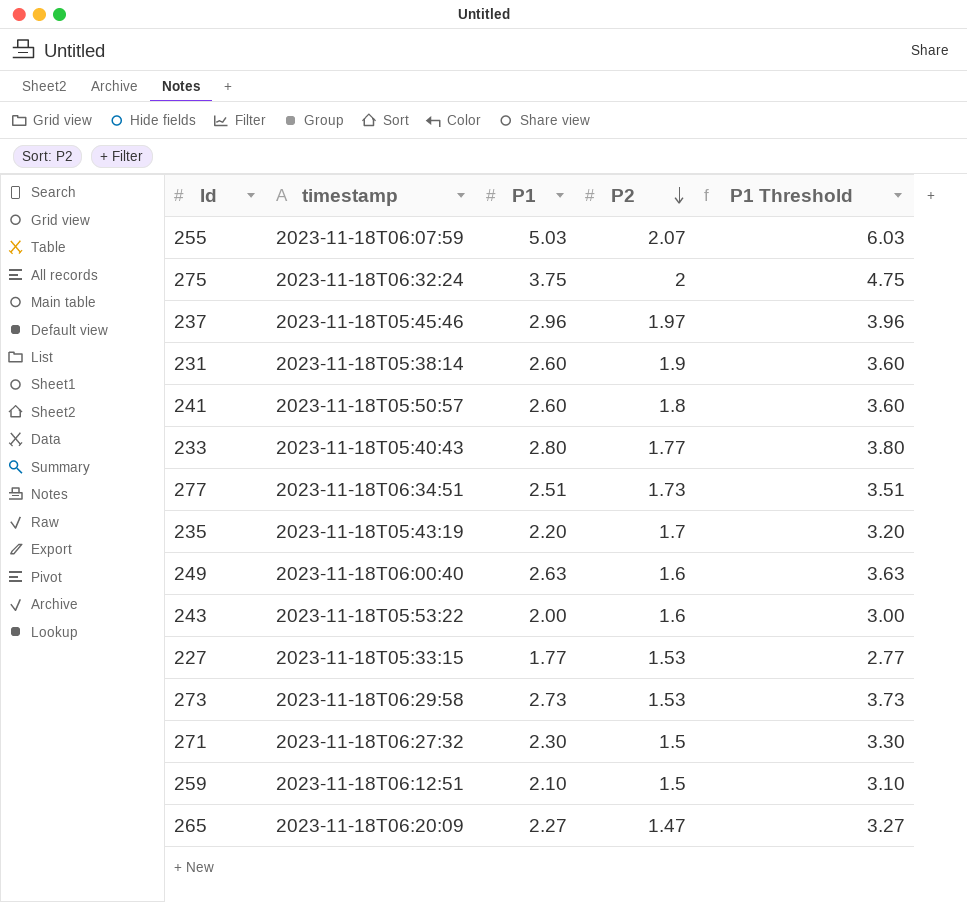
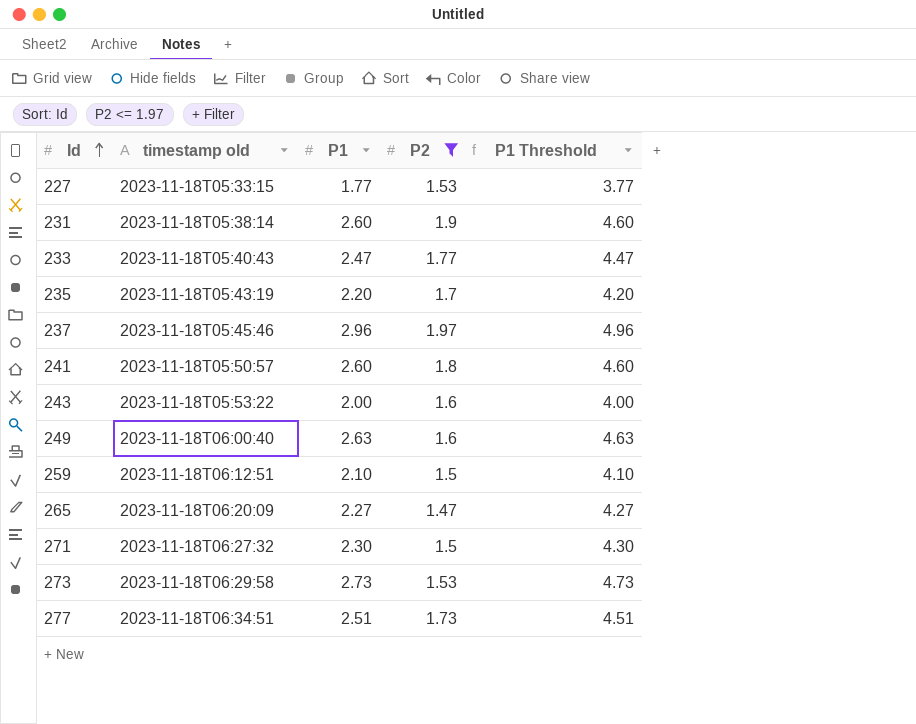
filter: none -> P2 <= 1.97
row order: P2 descending -> Id ascending
column name: timestamp -> timestamp old
column P1 Threshold | formula: [P1] + 1 -> [P1] + 2
233 | P1: 2.80 -> 2.47

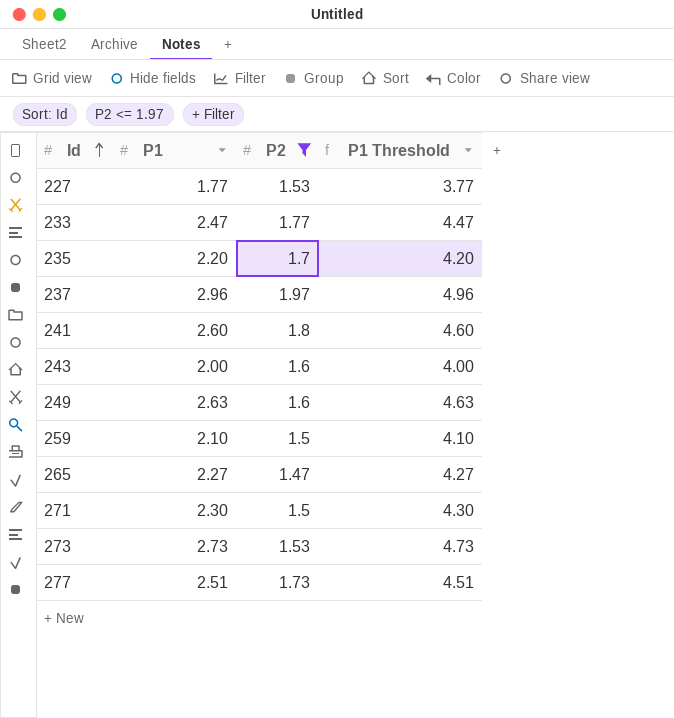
column timestamp old | position: 2 -> none
row 231: 2023-11-18T05:38:14 | 2.60 | 1.9 | 4.60 -> none

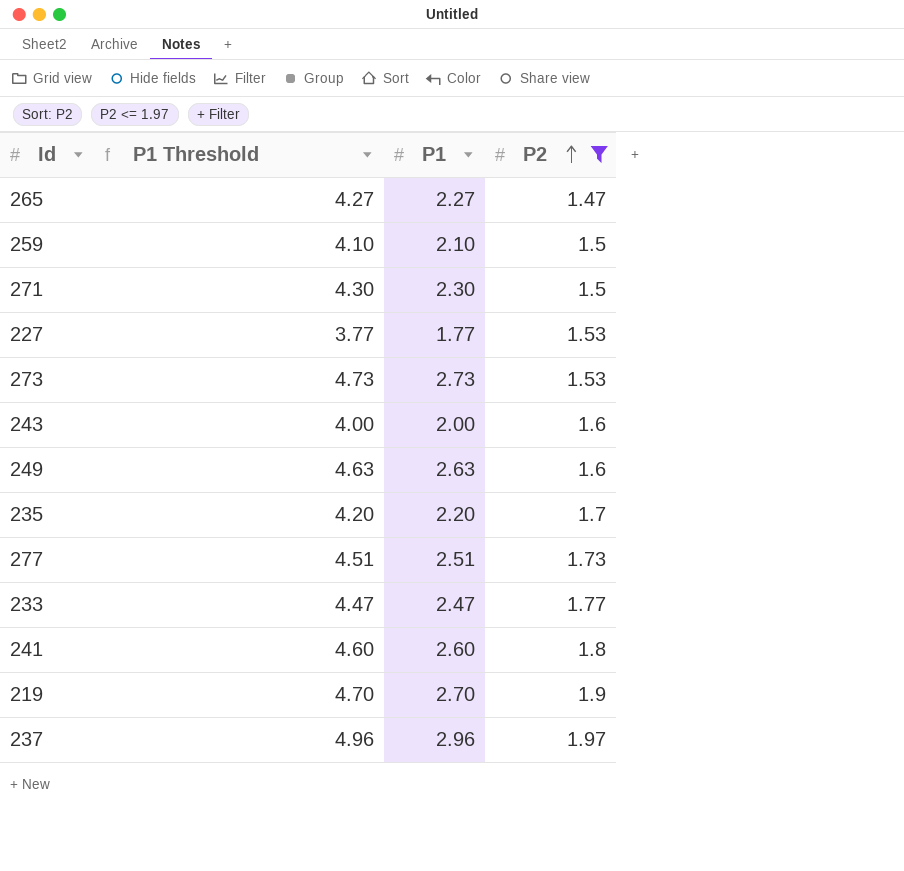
row order: Id ascending -> P2 ascending
column P1 Threshold | position: 4 -> 2
row 219: none -> 4.70 | 2.70 | 1.9

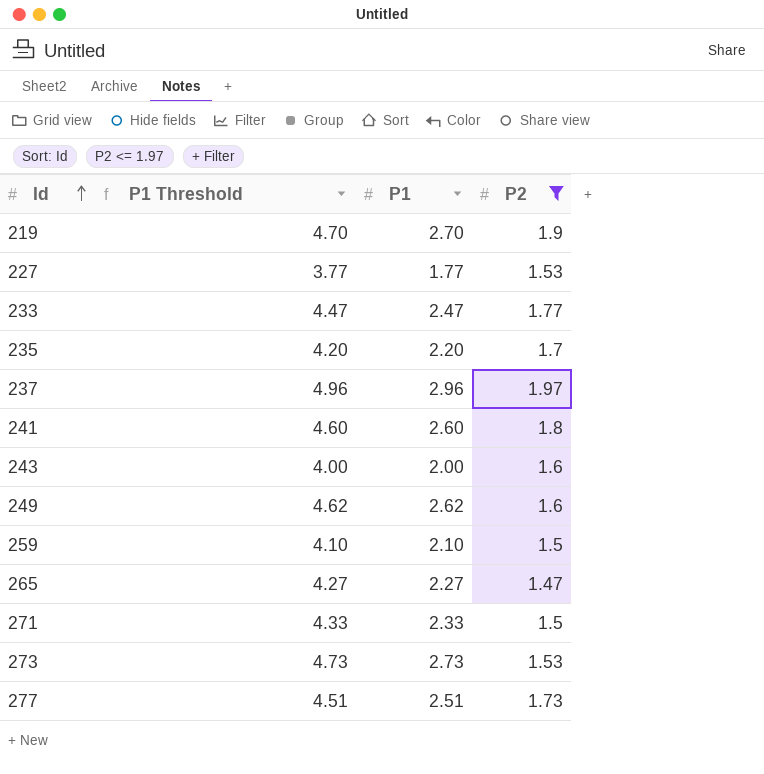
row order: P2 ascending -> Id ascending
249 | P1 Threshold: 4.63 -> 4.62
249 | P1: 2.63 -> 2.62
271 | P1 Threshold: 4.30 -> 4.33
271 | P1: 2.30 -> 2.33

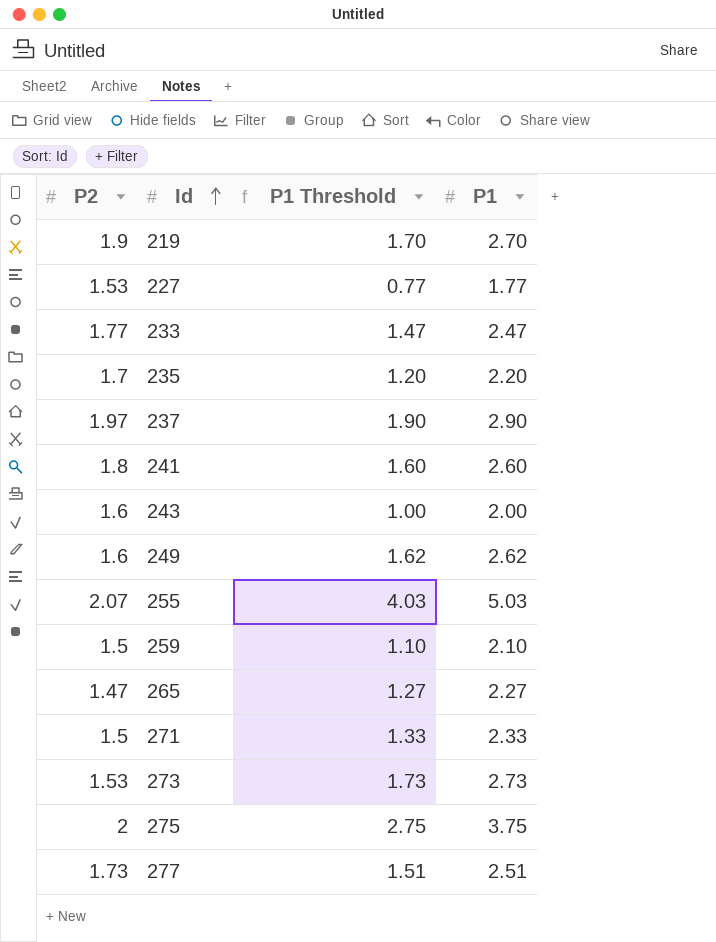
filter: P2 <= 1.97 -> none
column P2 | position: 4 -> 1
column P1 Threshold | formula: [P1] + 2 -> [P1] - 1
237 | P1: 2.96 -> 2.90

